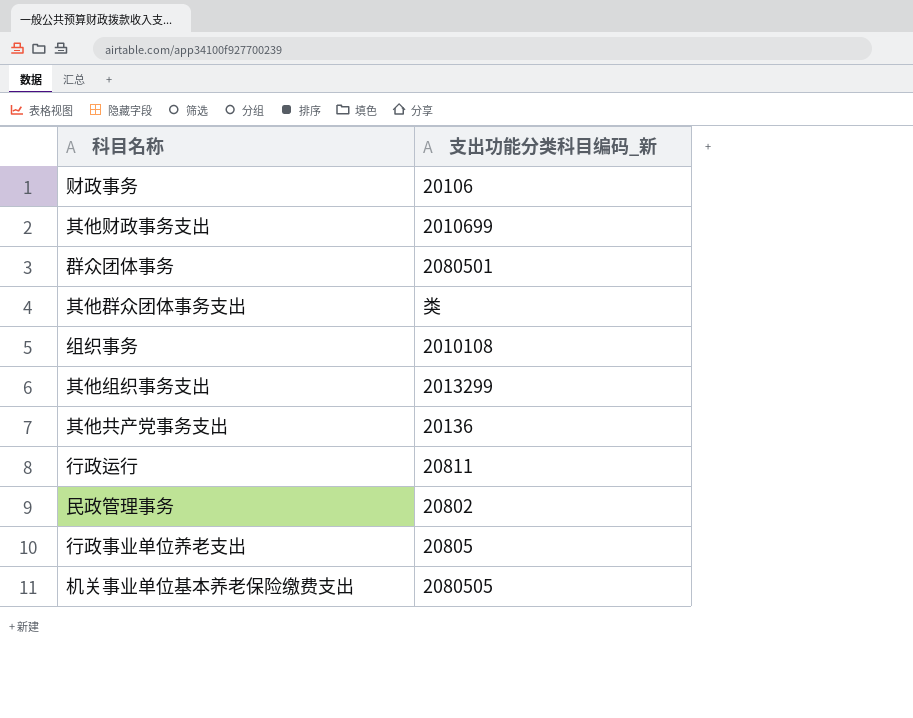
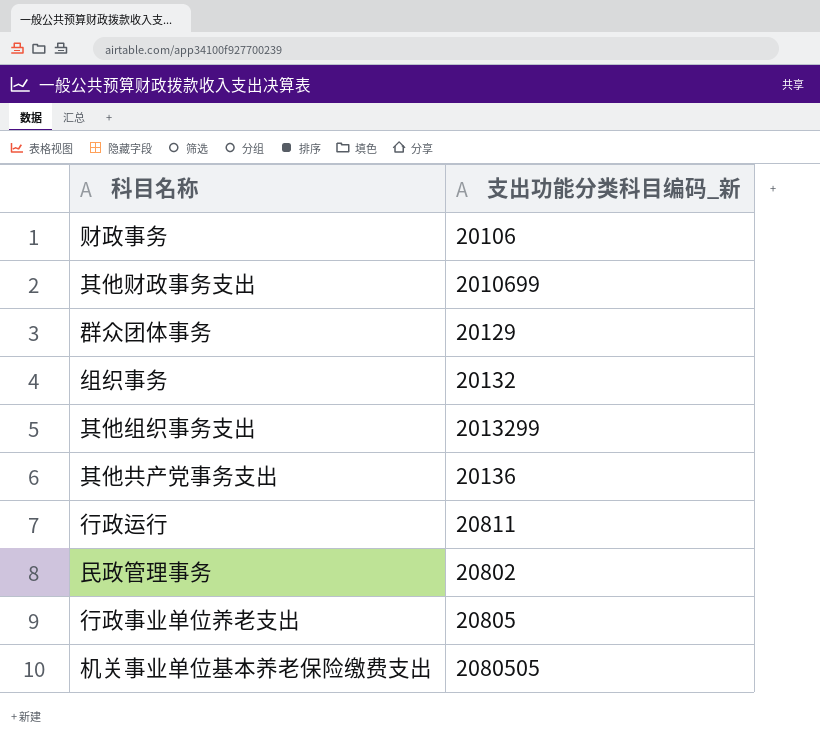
row 其他群众团体事务支出: 类 -> none
群众团体事务 | 支出功能分类科目编码_新: 2080501 -> 20129
组织事务 | 支出功能分类科目编码_新: 2010108 -> 20132

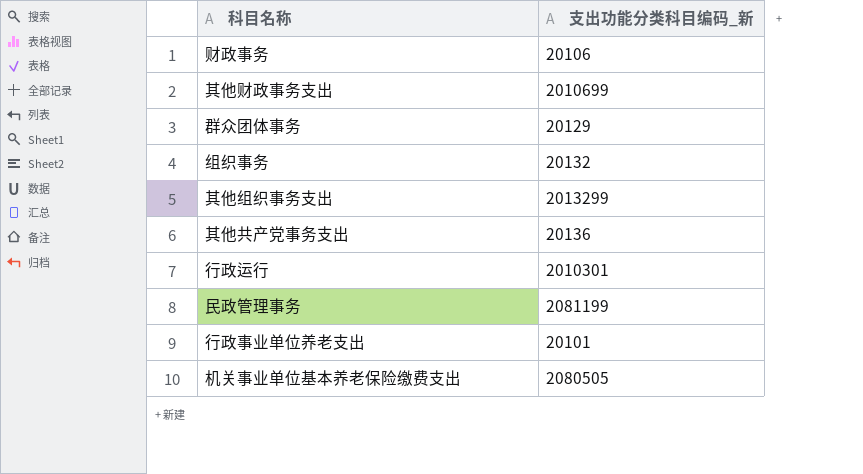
行政运行 | 支出功能分类科目编码_新: 20811 -> 2010301
民政管理事务 | 支出功能分类科目编码_新: 20802 -> 2081199
行政事业单位养老支出 | 支出功能分类科目编码_新: 20805 -> 20101

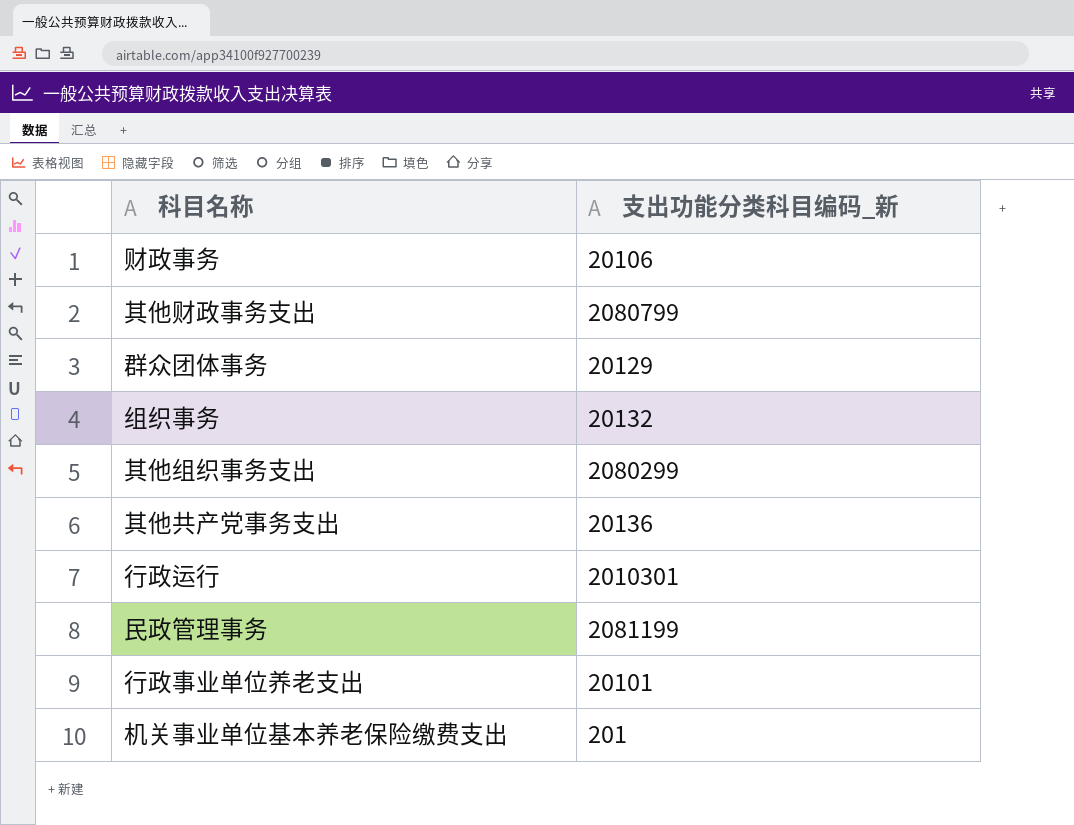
其他财政事务支出 | 支出功能分类科目编码_新: 2010699 -> 2080799
其他组织事务支出 | 支出功能分类科目编码_新: 2013299 -> 2080299
机关事业单位基本养老保险缴费支出 | 支出功能分类科目编码_新: 2080505 -> 201

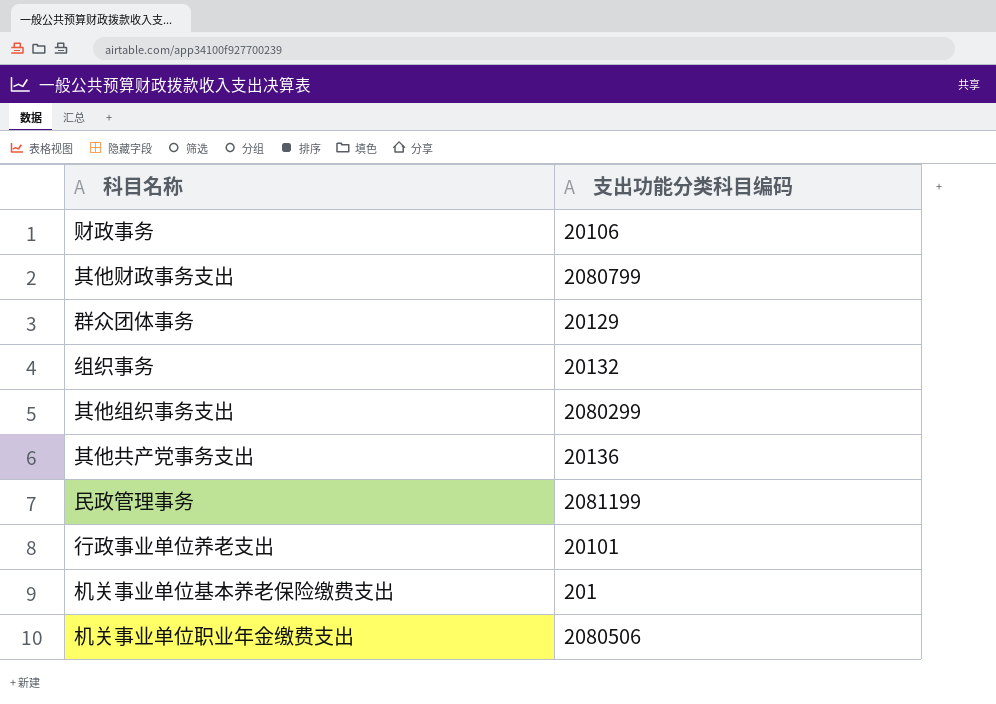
column name: 支出功能分类科目编码_新 -> 支出功能分类科目编码
row 行政运行: 2010301 -> none
row 机关事业单位职业年金缴费支出: none -> 2080506

